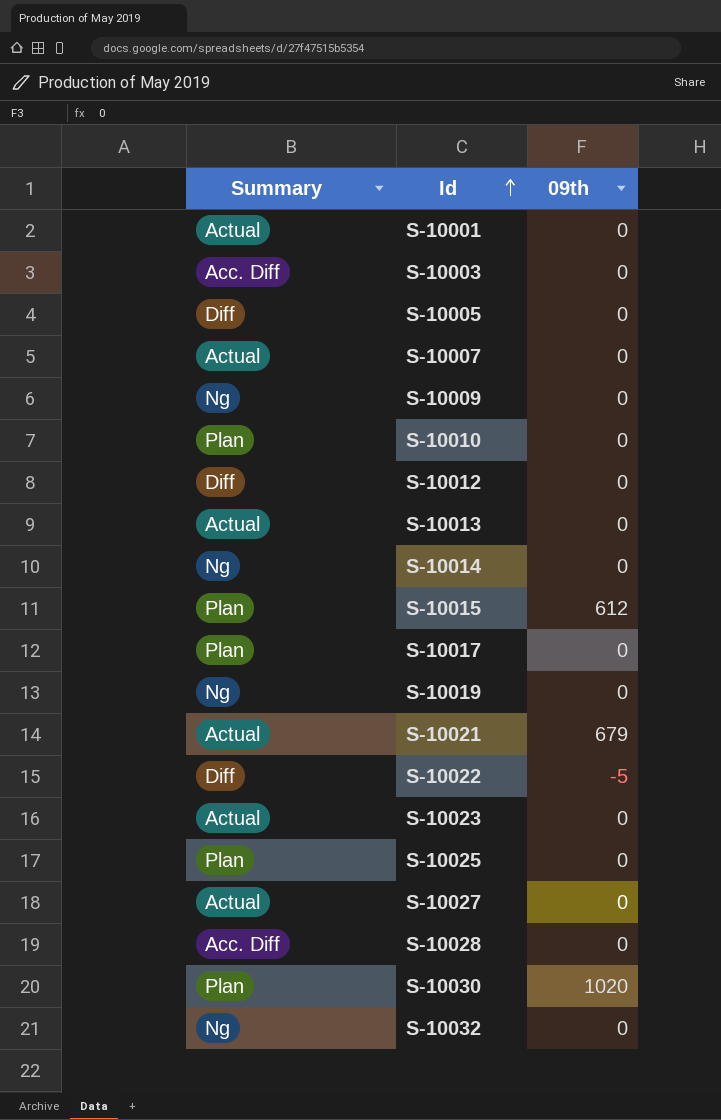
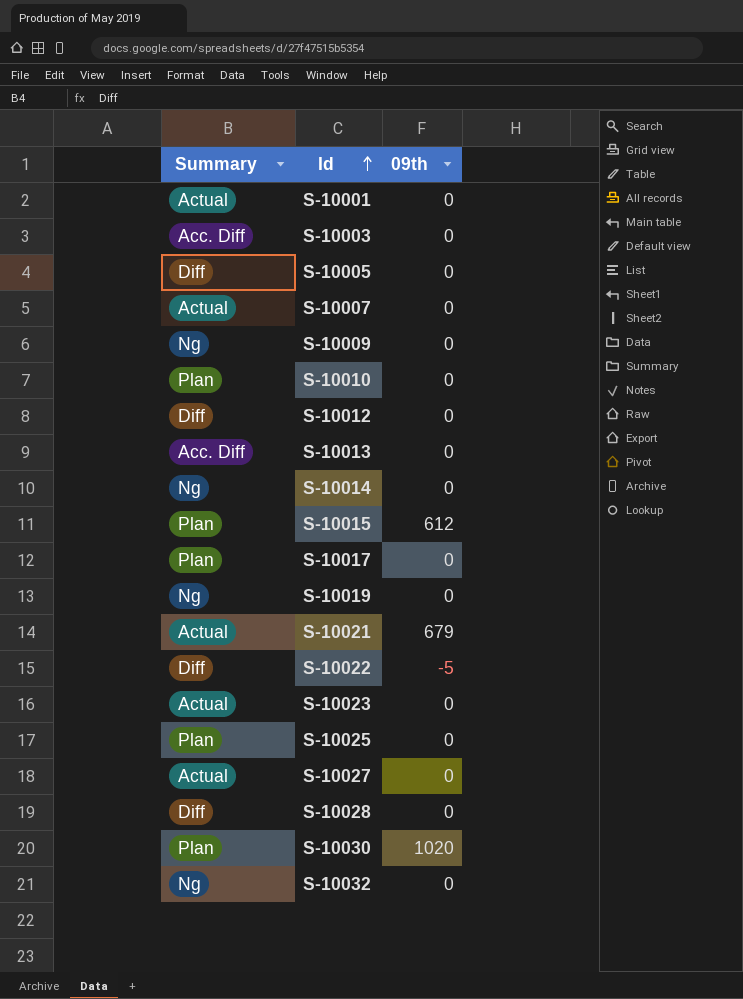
S-10013 | Summary: Actual -> Acc. Diff
S-10028 | Summary: Acc. Diff -> Diff

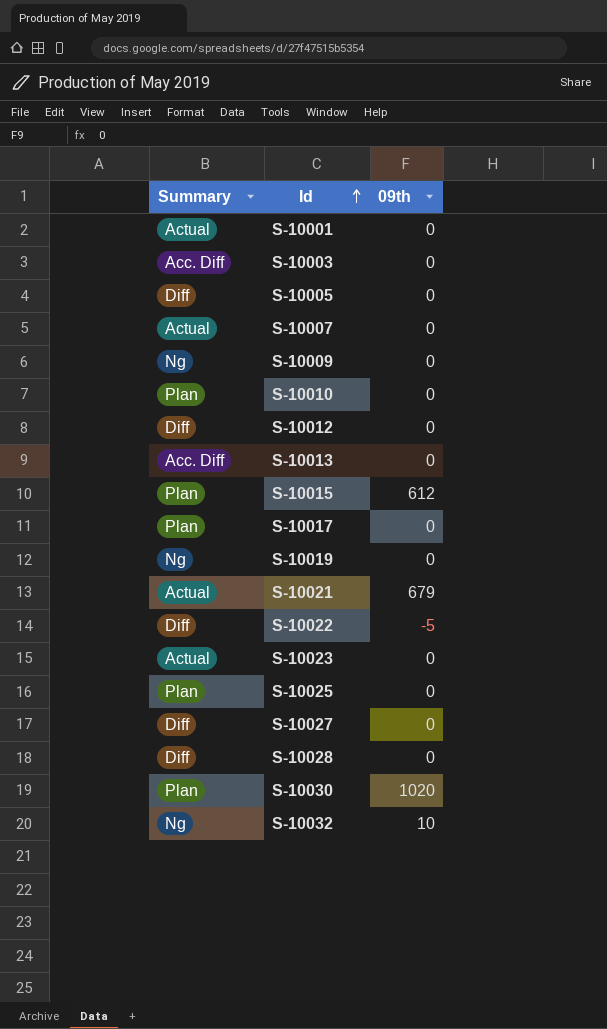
row S-10014: Ng | 0 -> none
S-10027 | Summary: Actual -> Diff
S-10032 | 09th: 0 -> 10

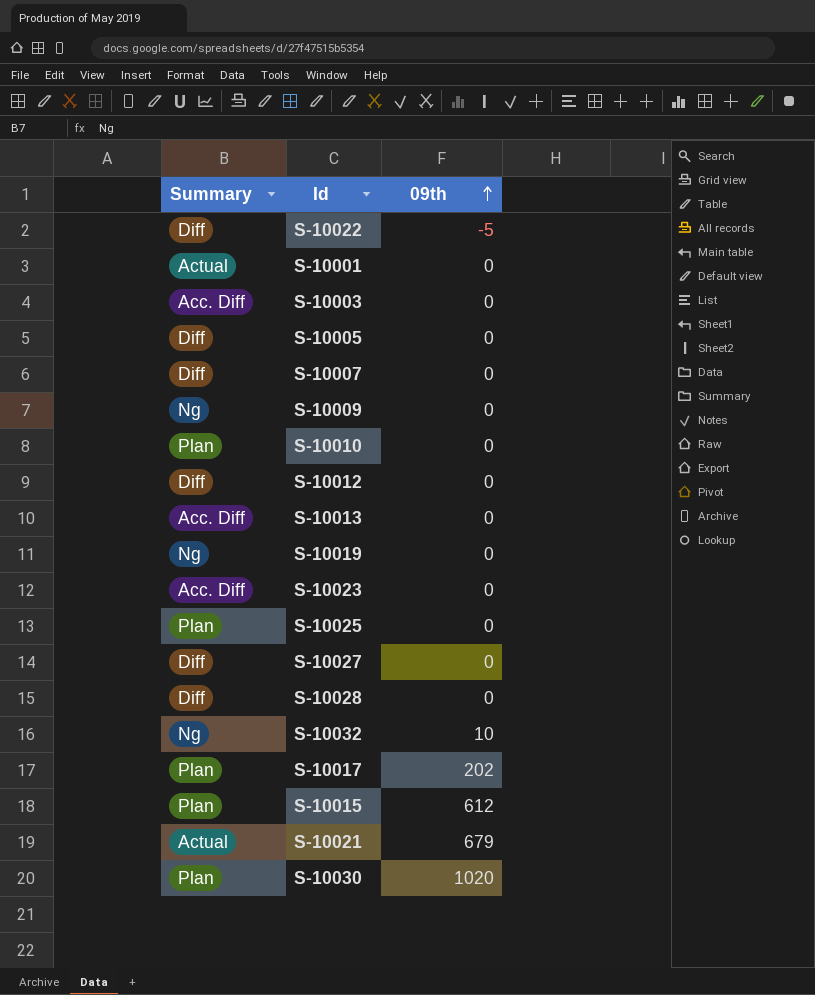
row order: Id ascending -> 09th ascending
S-10007 | Summary: Actual -> Diff
S-10023 | Summary: Actual -> Acc. Diff
S-10017 | 09th: 0 -> 202

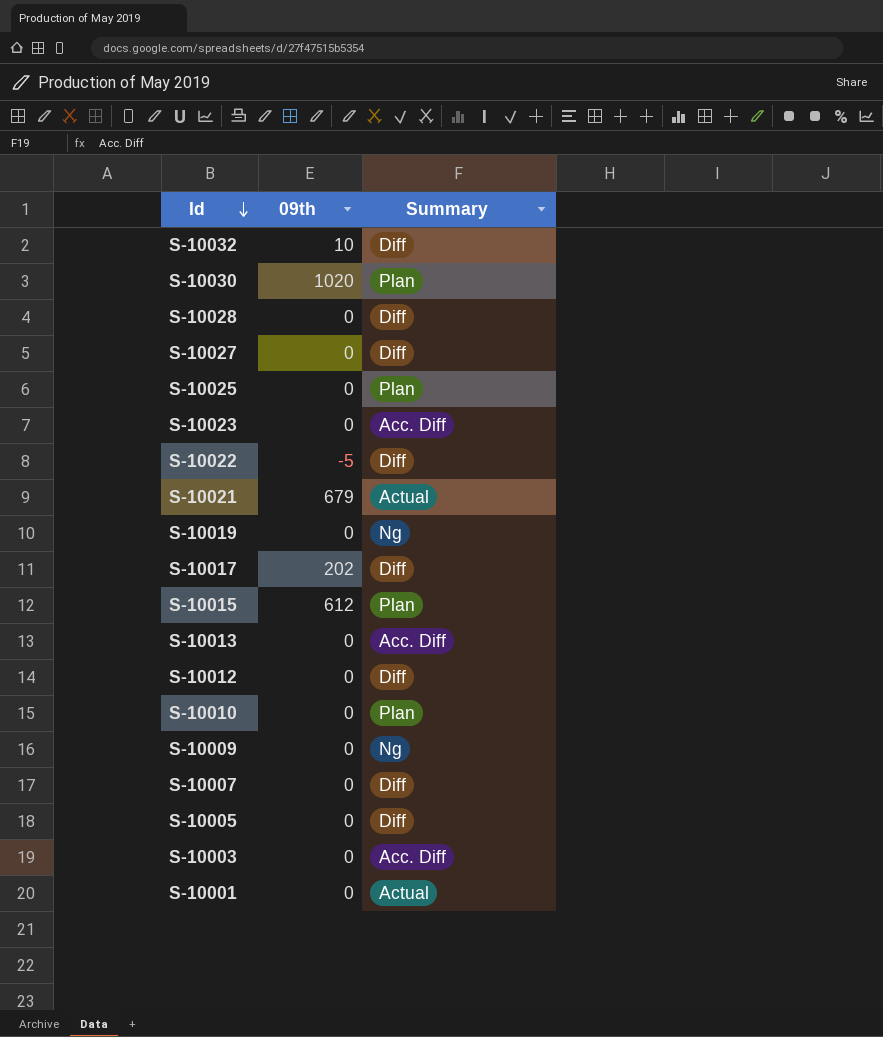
row order: 09th ascending -> Id descending
column Summary | position: 1 -> 3
S-10032 | Summary: Ng -> Diff
S-10017 | Summary: Plan -> Diff

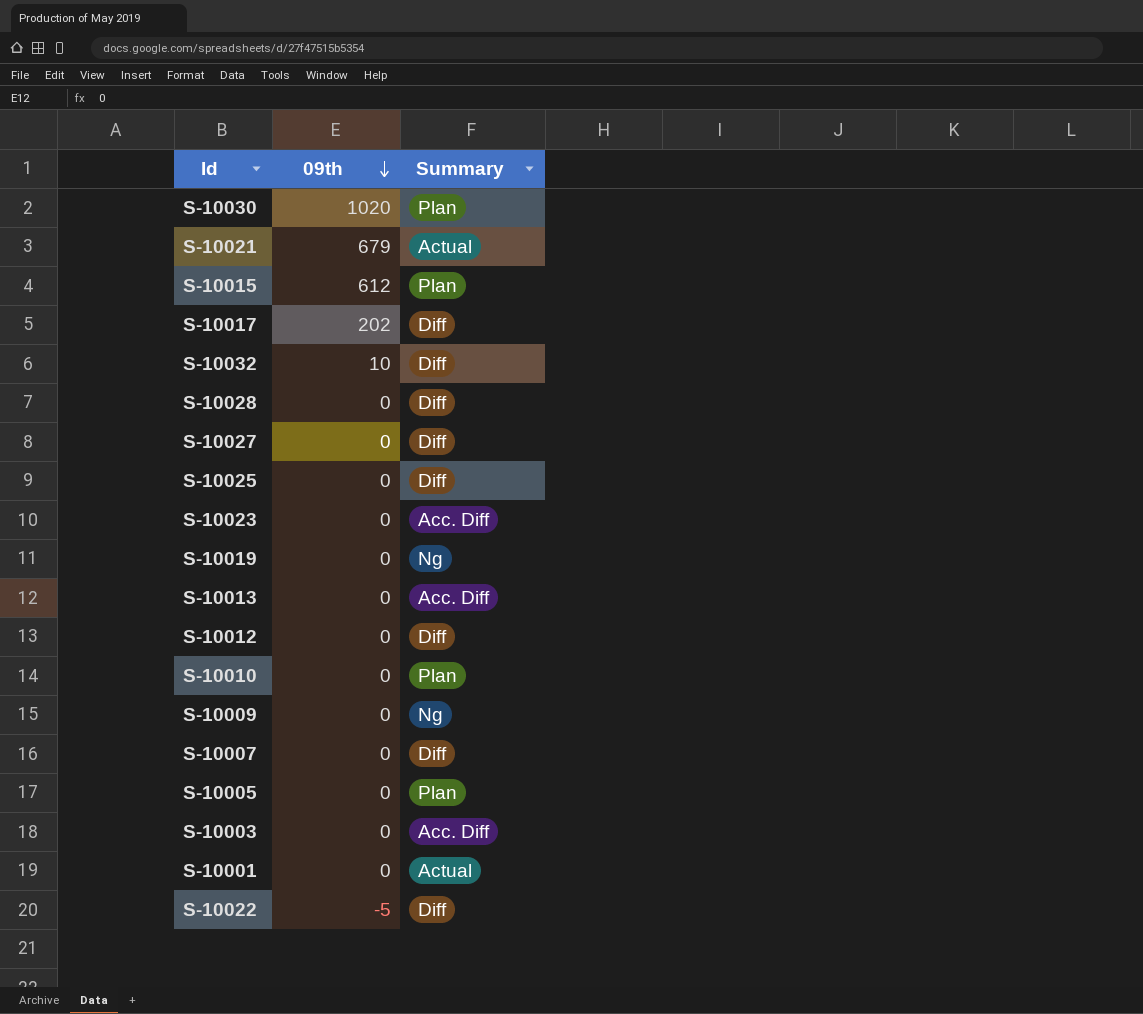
row order: Id descending -> 09th descending
S-10025 | Summary: Plan -> Diff
S-10005 | Summary: Diff -> Plan

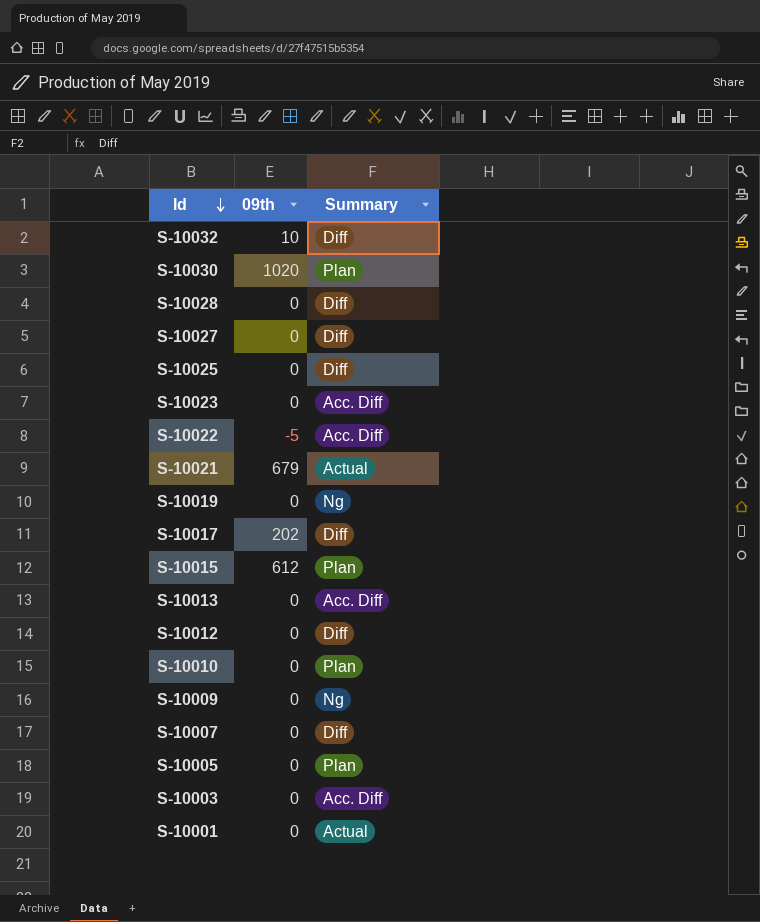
row order: 09th descending -> Id descending
S-10022 | Summary: Diff -> Acc. Diff

